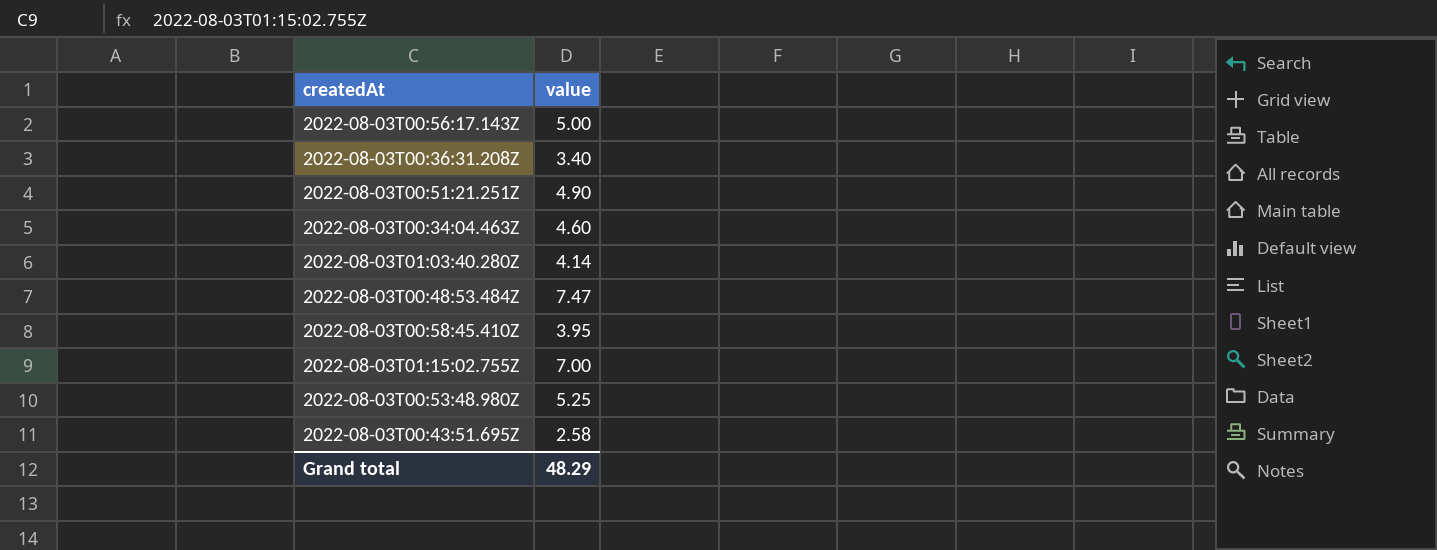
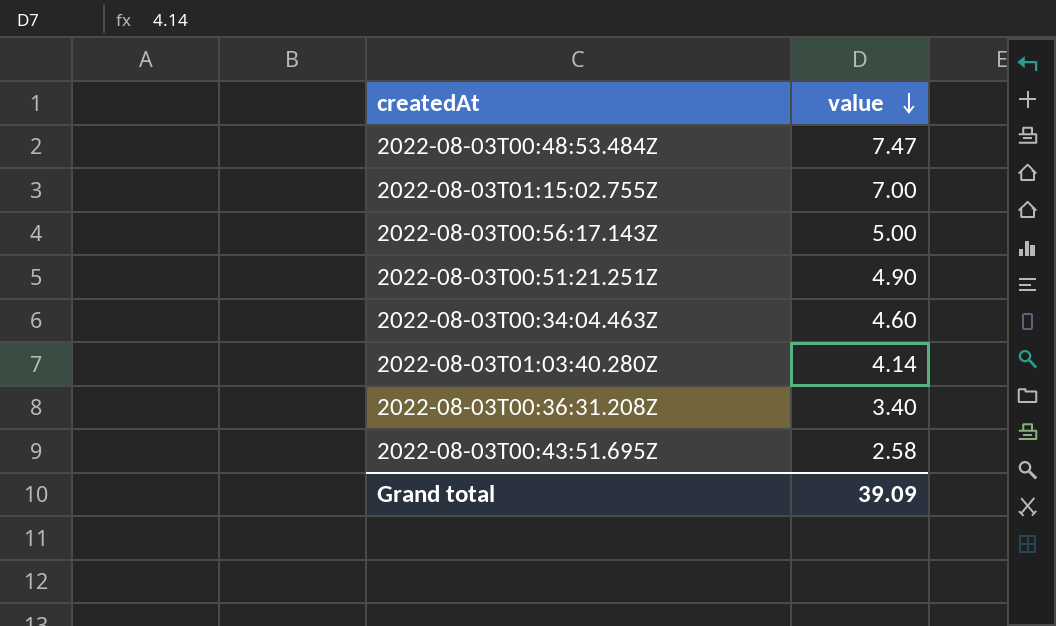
row order: none -> value descending
row 2022-08-03T00:58:45.410Z: 3.95 -> none
row 2022-08-03T00:53:48.980Z: 5.25 -> none
Grand total | value: 48.29 -> 39.09

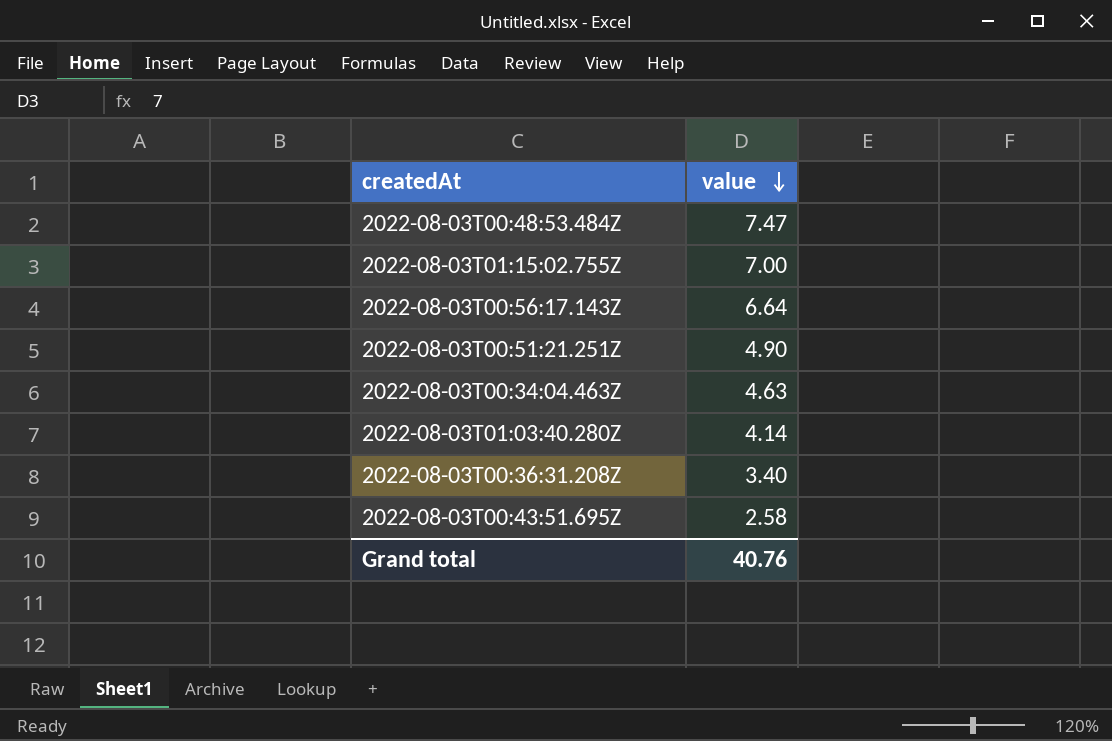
2022-08-03T00:56:17.143Z | value: 5.00 -> 6.64
2022-08-03T00:34:04.463Z | value: 4.60 -> 4.63
Grand total | value: 39.09 -> 40.76

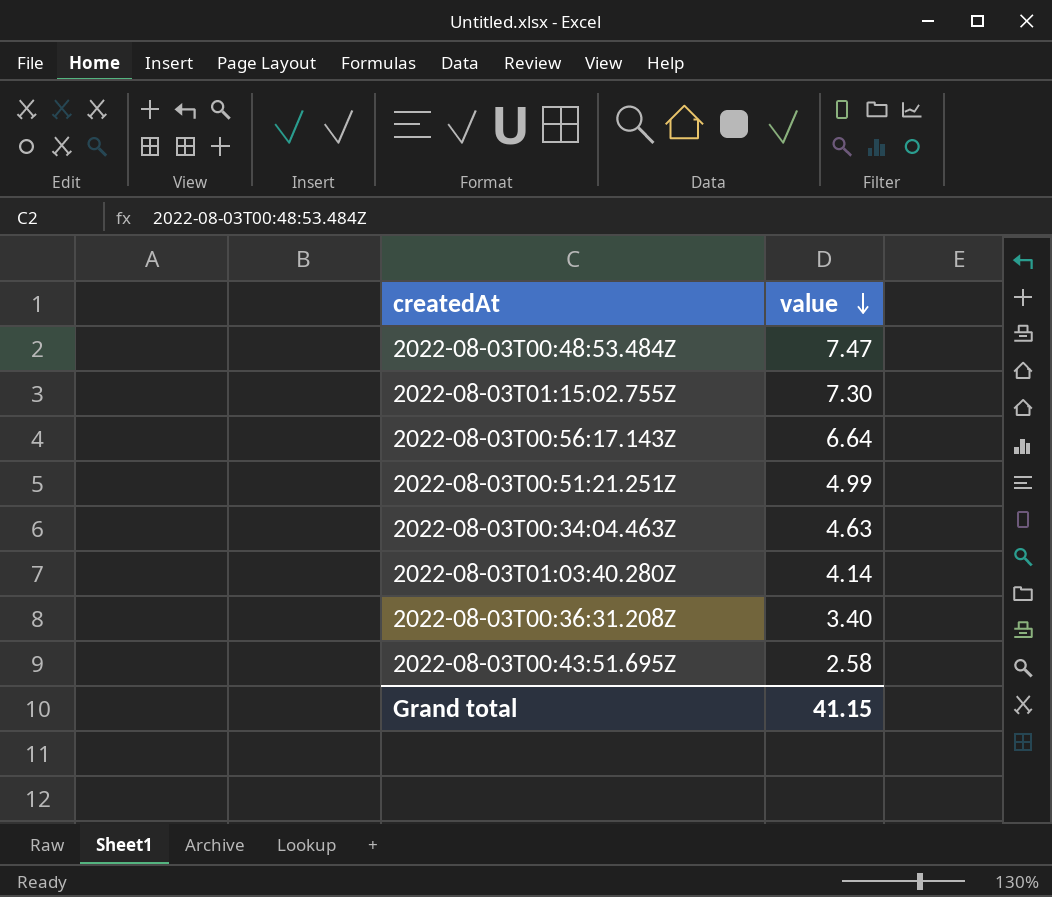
2022-08-03T01:15:02.755Z | value: 7.00 -> 7.30
2022-08-03T00:51:21.251Z | value: 4.90 -> 4.99
Grand total | value: 40.76 -> 41.15

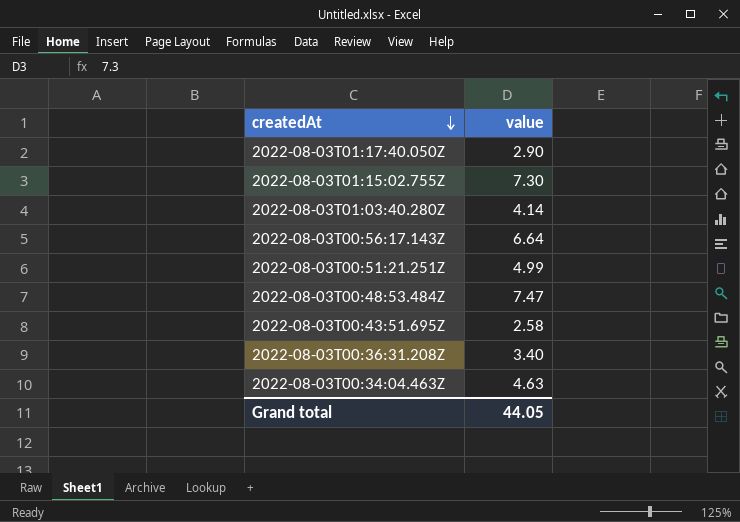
row order: value descending -> createdAt descending
row 2022-08-03T01:17:40.050Z: none -> 2.90
Grand total | value: 41.15 -> 44.05

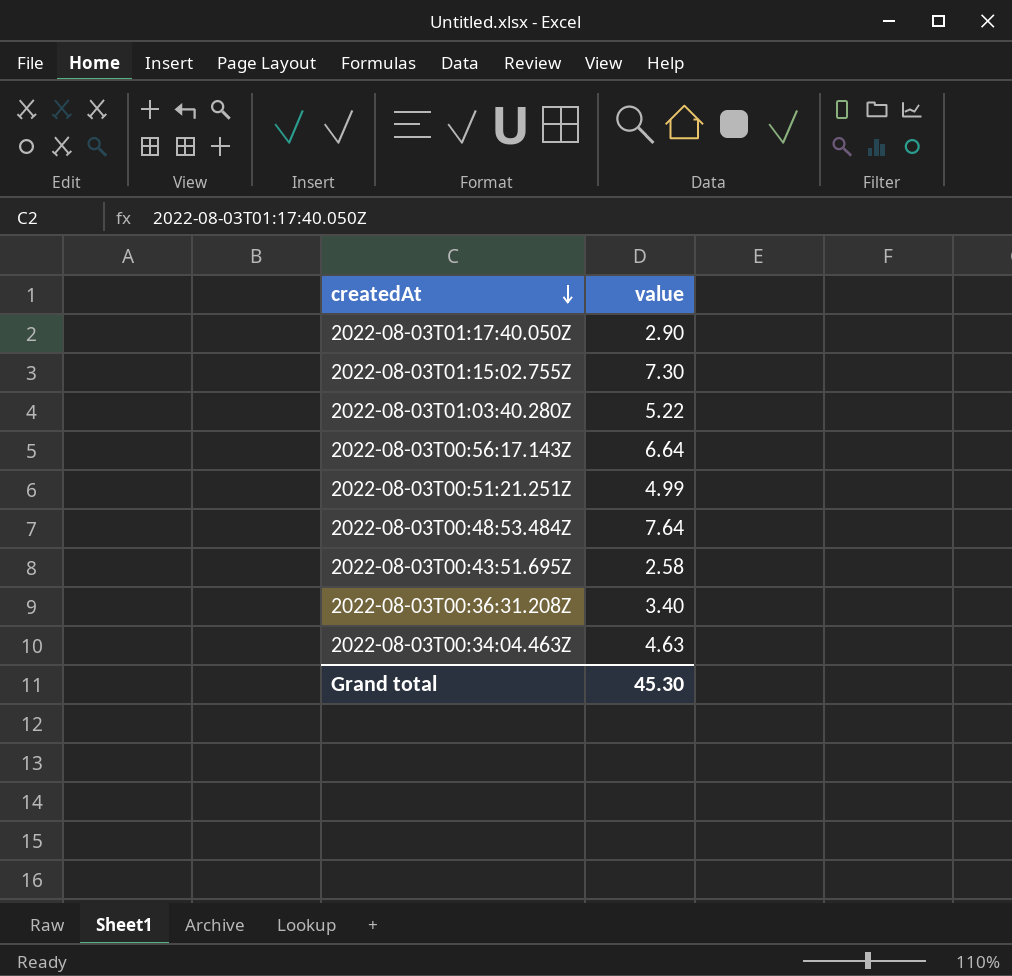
2022-08-03T01:03:40.280Z | value: 4.14 -> 5.22
2022-08-03T00:48:53.484Z | value: 7.47 -> 7.64
Grand total | value: 44.05 -> 45.30

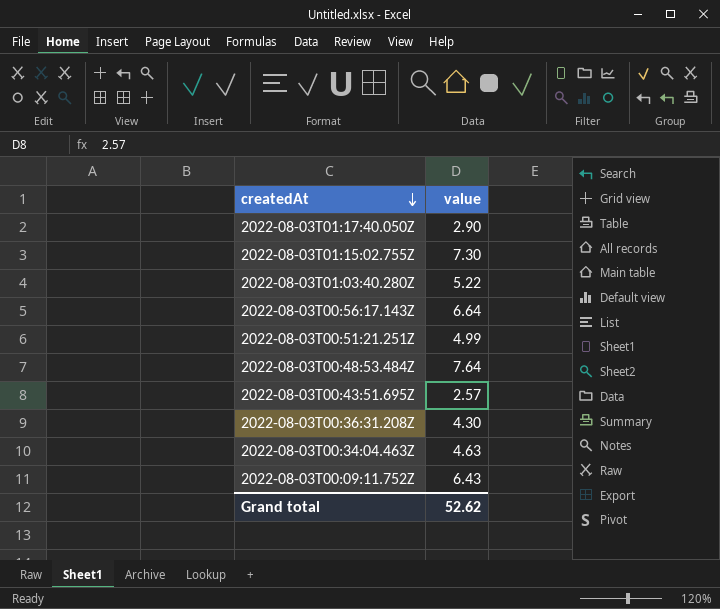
2022-08-03T00:43:51.695Z | value: 2.58 -> 2.57
2022-08-03T00:36:31.208Z | value: 3.40 -> 4.30
row 2022-08-03T00:09:11.752Z: none -> 6.43
Grand total | value: 45.30 -> 52.62

